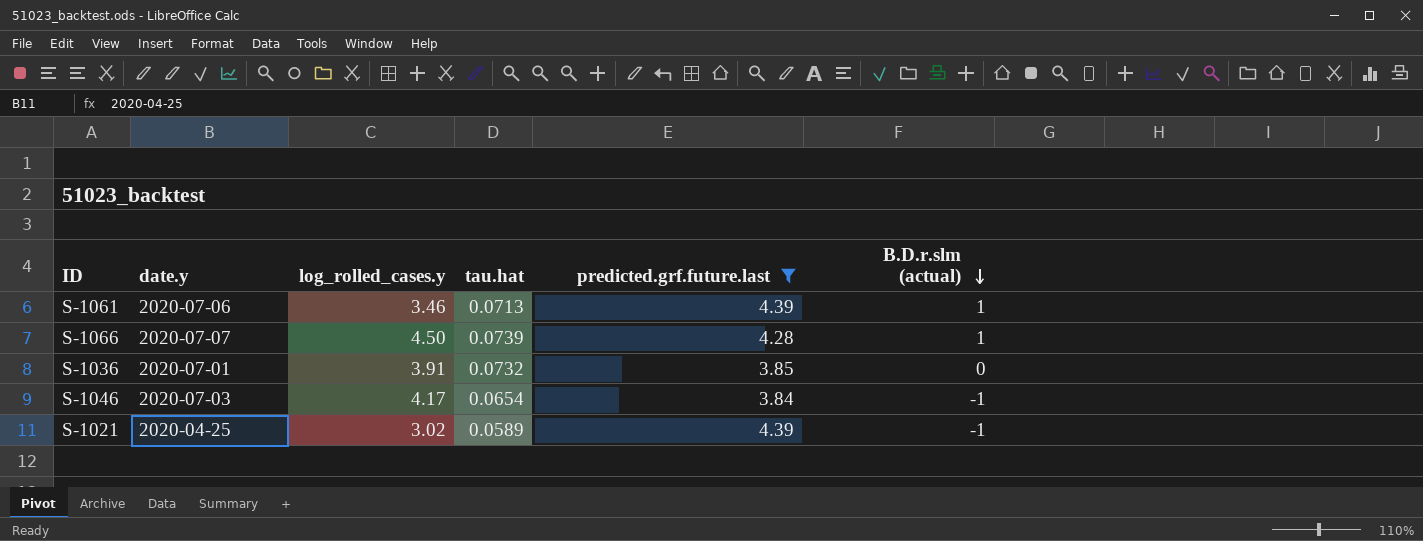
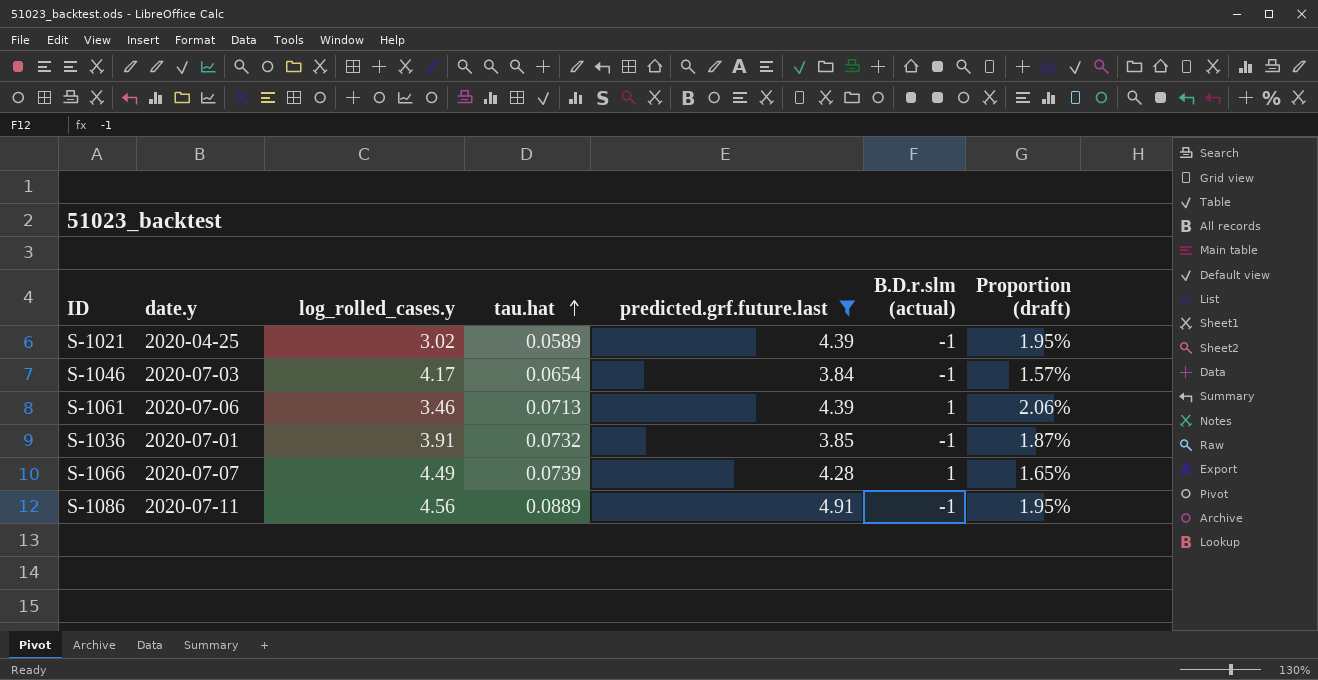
row order: B.D.r.slm (actual) descending -> tau.hat ascending
column Proportion (draft) | formula: none -> [tau.hat] / [log_rolled_cases.y]
S-1036 | B.D.r.slm (actual): 0 -> -1
S-1066 | log_rolled_cases.y: 4.50 -> 4.49
row S-1086: none -> 2020-07-11 | 4.56 | 0.0889 | 4.91 | -1 | 1.95%

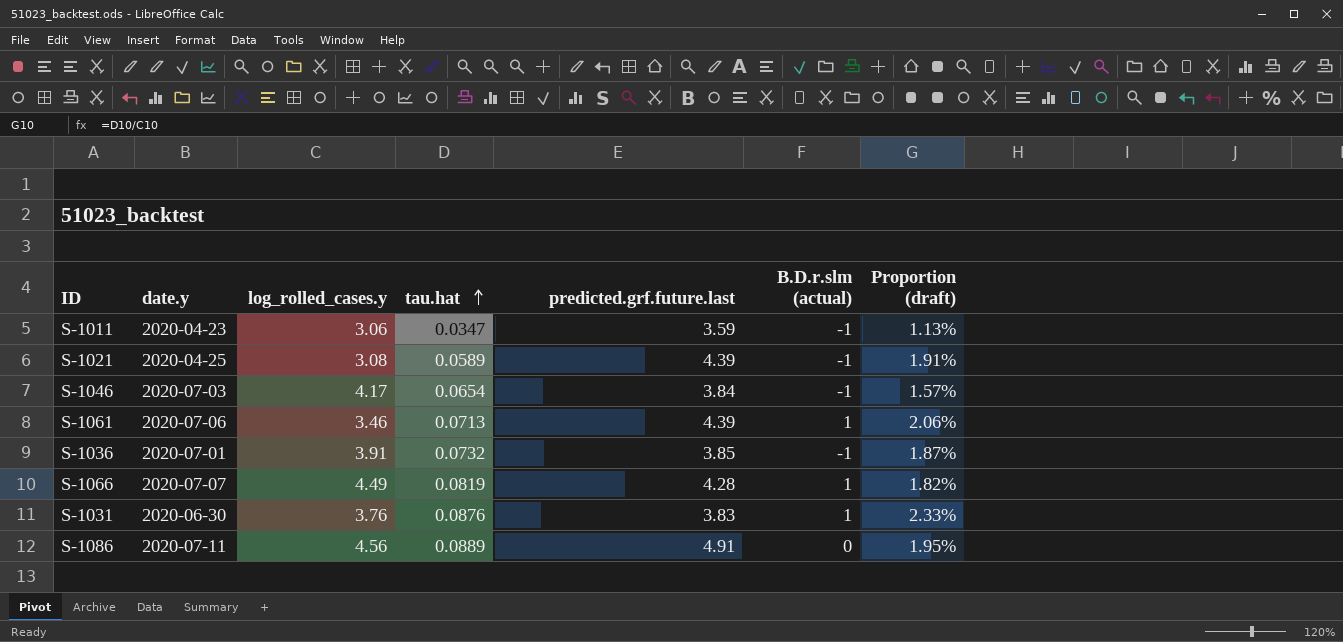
filter: predicted.grf.future.last >= 3.84 -> none
S-1021 | log_rolled_cases.y: 3.02 -> 3.08
S-1021 | Proportion (draft): 1.95% -> 1.91%
S-1066 | tau.hat: 0.0739 -> 0.0819
S-1066 | Proportion (draft): 1.65% -> 1.82%
S-1086 | B.D.r.slm (actual): -1 -> 0

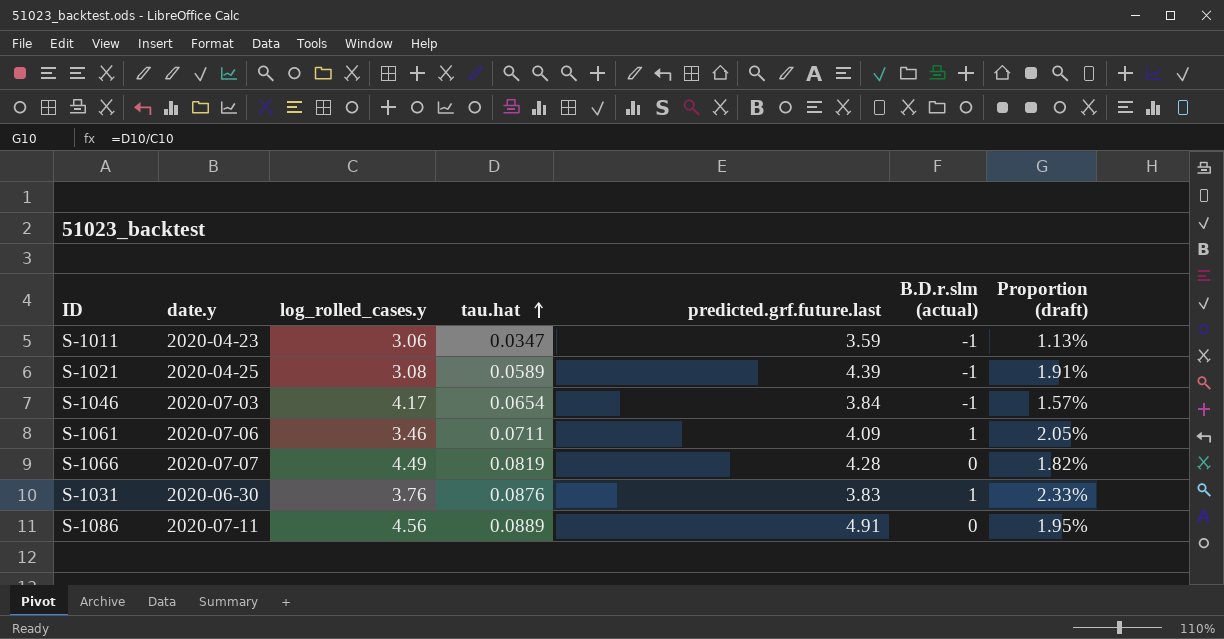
row S-1036: 2020-07-01 | 3.91 | 0.0732 | 3.85 | -1 | 1.87% -> none
S-1061 | tau.hat: 0.0713 -> 0.0711
S-1061 | predicted.grf.future.last: 4.39 -> 4.09
S-1061 | Proportion (draft): 2.06% -> 2.05%
S-1066 | B.D.r.slm (actual): 1 -> 0

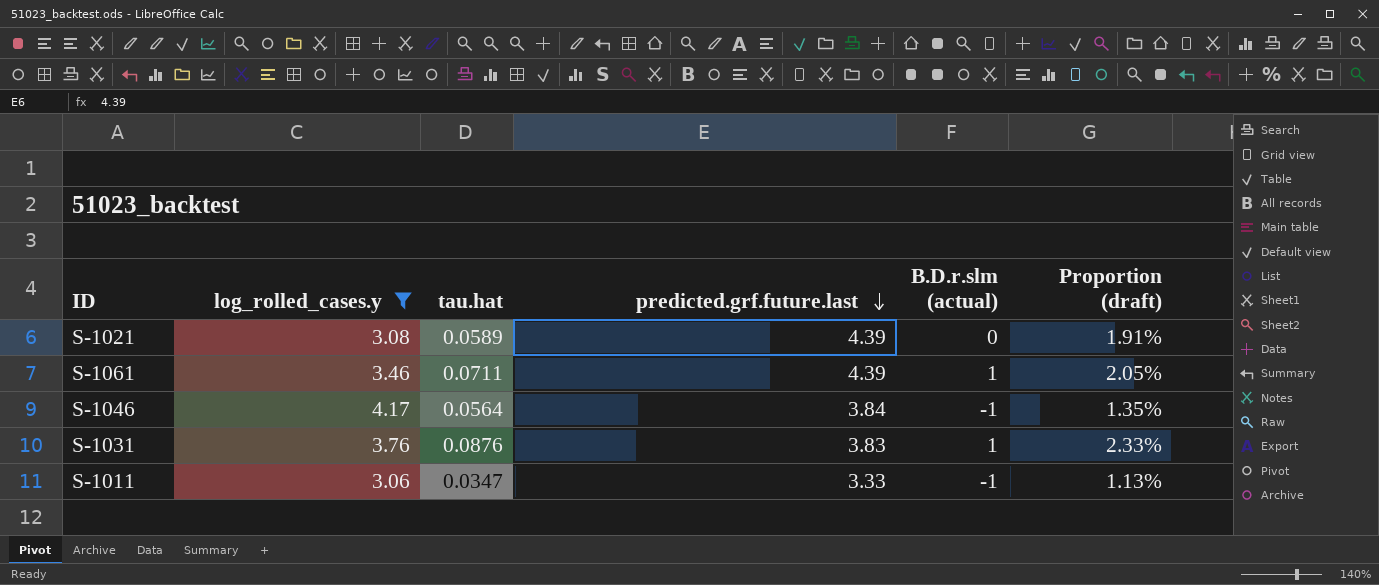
filter: none -> log_rolled_cases.y <= 4.17
row order: tau.hat ascending -> predicted.grf.future.last descending
column date.y | position: 2 -> none
S-1021 | B.D.r.slm (actual): -1 -> 0
S-1061 | predicted.grf.future.last: 4.09 -> 4.39
S-1046 | tau.hat: 0.0654 -> 0.0564
S-1046 | Proportion (draft): 1.57% -> 1.35%
S-1011 | predicted.grf.future.last: 3.59 -> 3.33

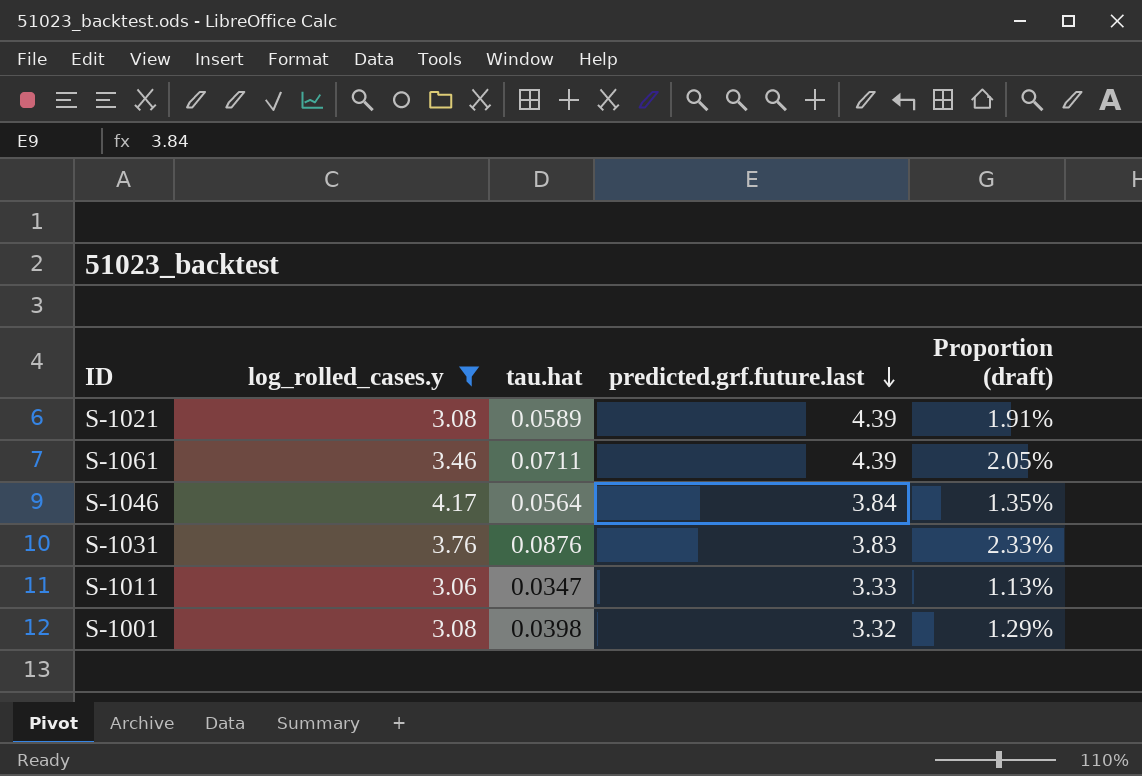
column B.D.r.slm (actual) | position: 5 -> none
row S-1001: none -> 3.08 | 0.0398 | 3.32 | 1.29%

